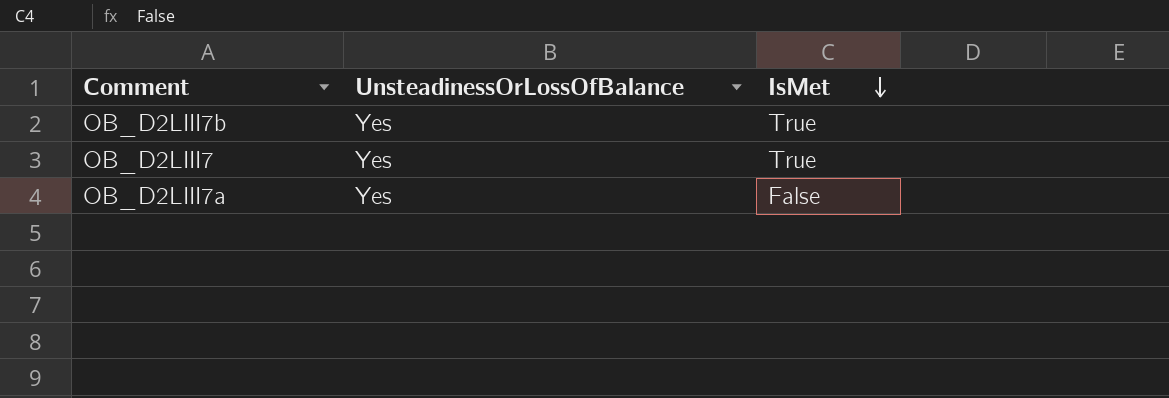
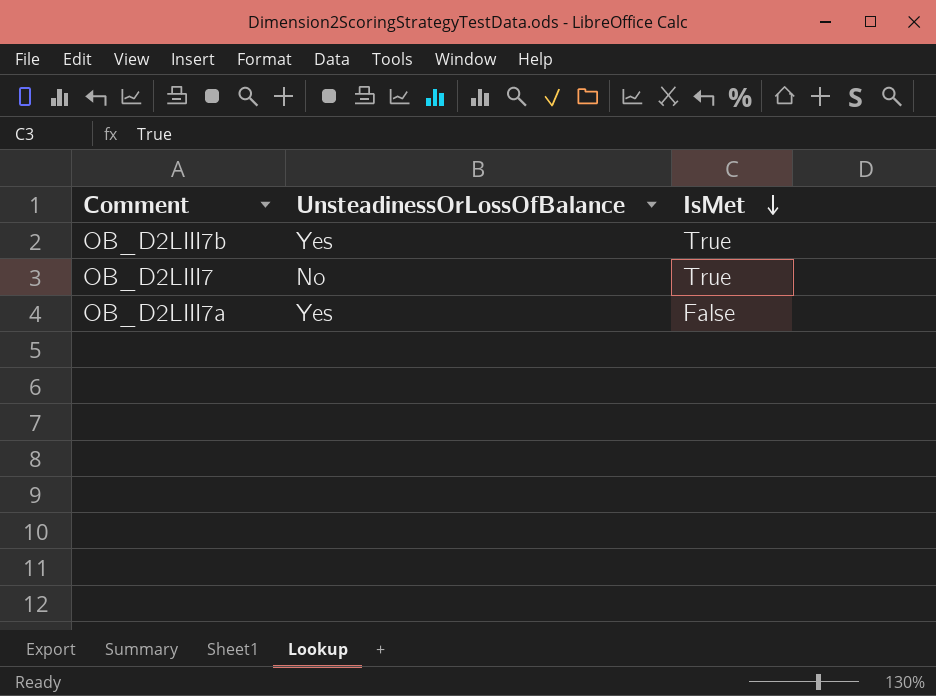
OB_D2LIII7 | UnsteadinessOrLossOfBalance: Yes -> No

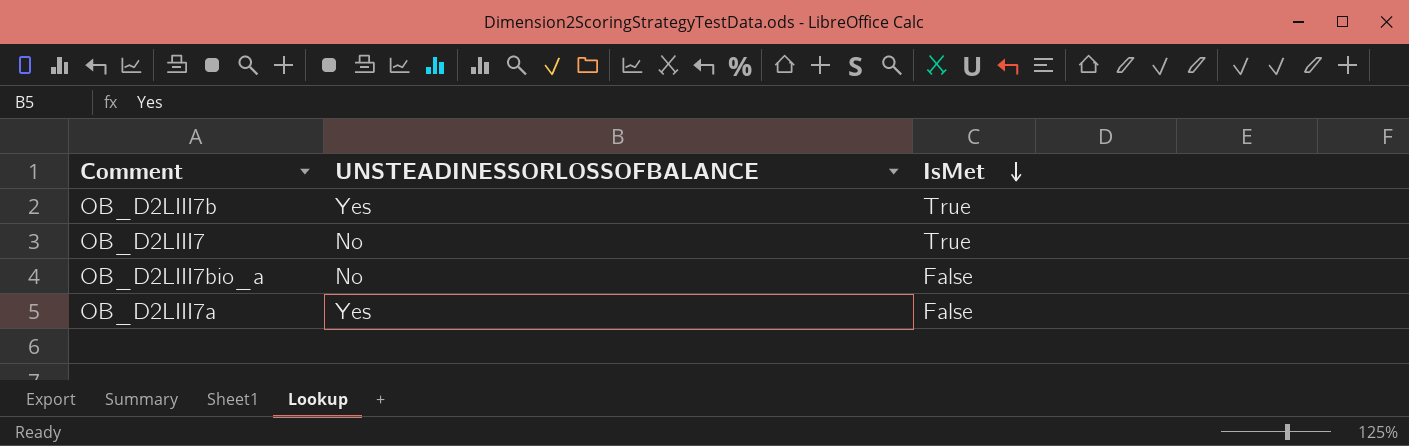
column name: UnsteadinessOrLossOfBalance -> UNSTEADINESSORLOSSOFBALANCE
row OB_D2LIII7bio_a: none -> No | False

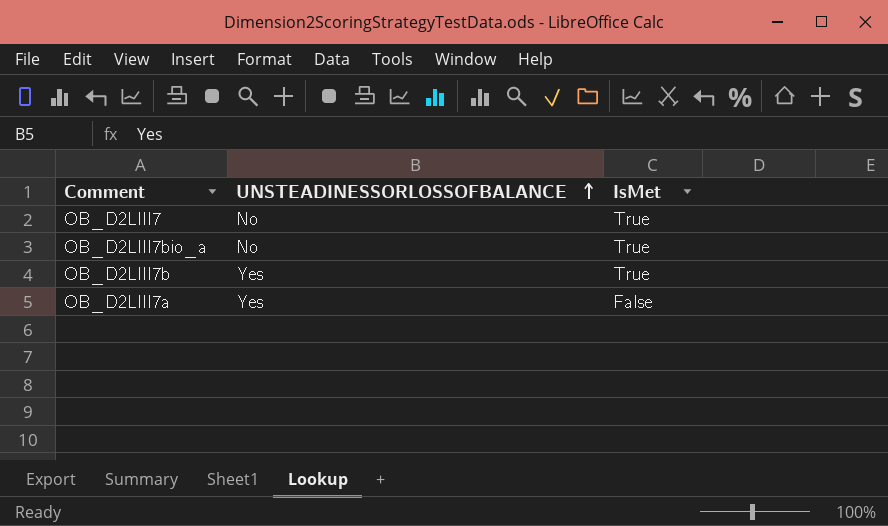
row order: IsMet descending -> UNSTEADINESSORLOSSOFBALANCE ascending
OB_D2LIII7bio_a | IsMet: False -> True

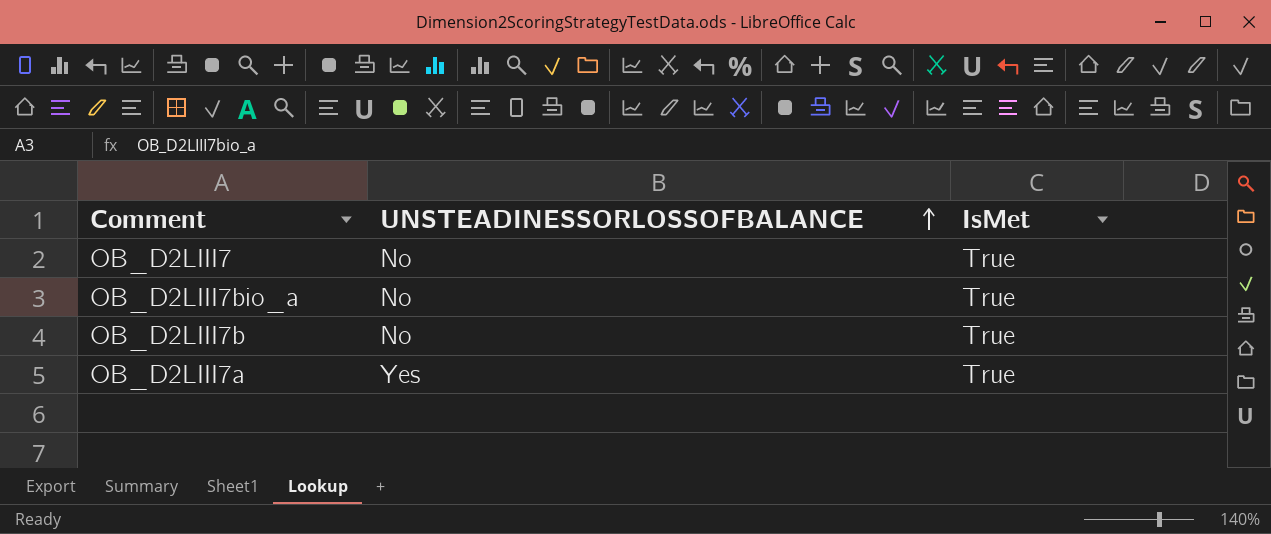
OB_D2LIII7b | UNSTEADINESSORLOSSOFBALANCE: Yes -> No
OB_D2LIII7a | IsMet: False -> True

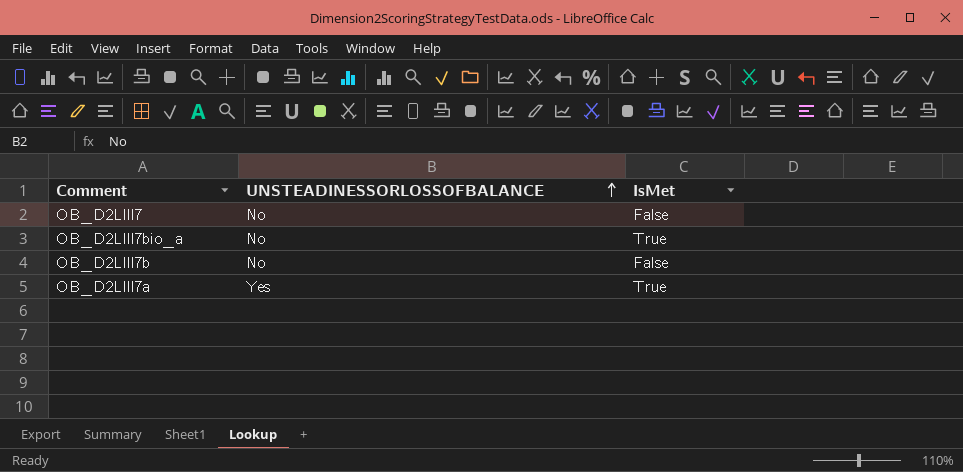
OB_D2LIII7 | IsMet: True -> False
OB_D2LIII7b | IsMet: True -> False

